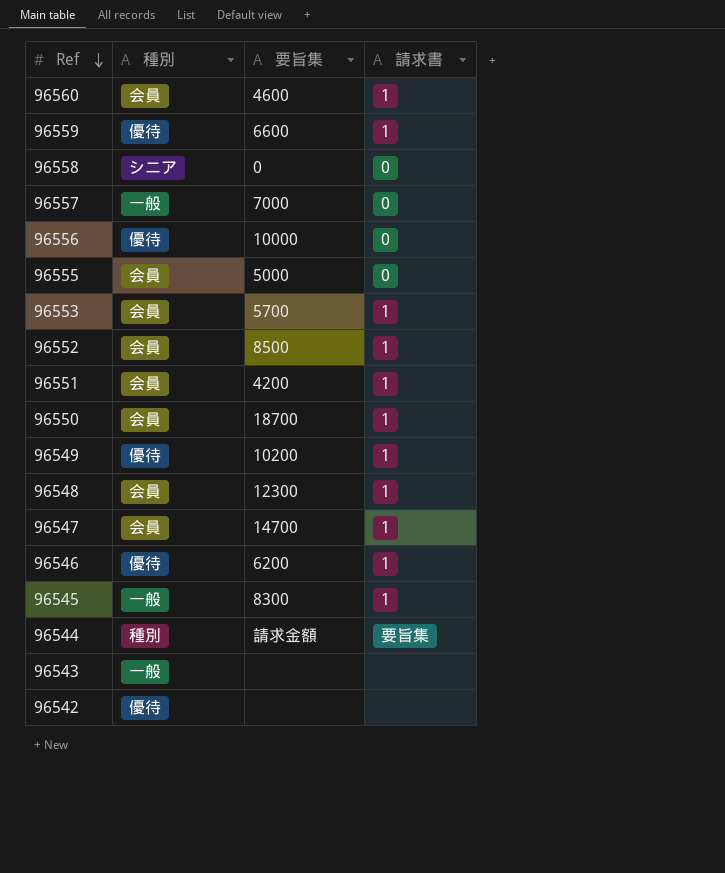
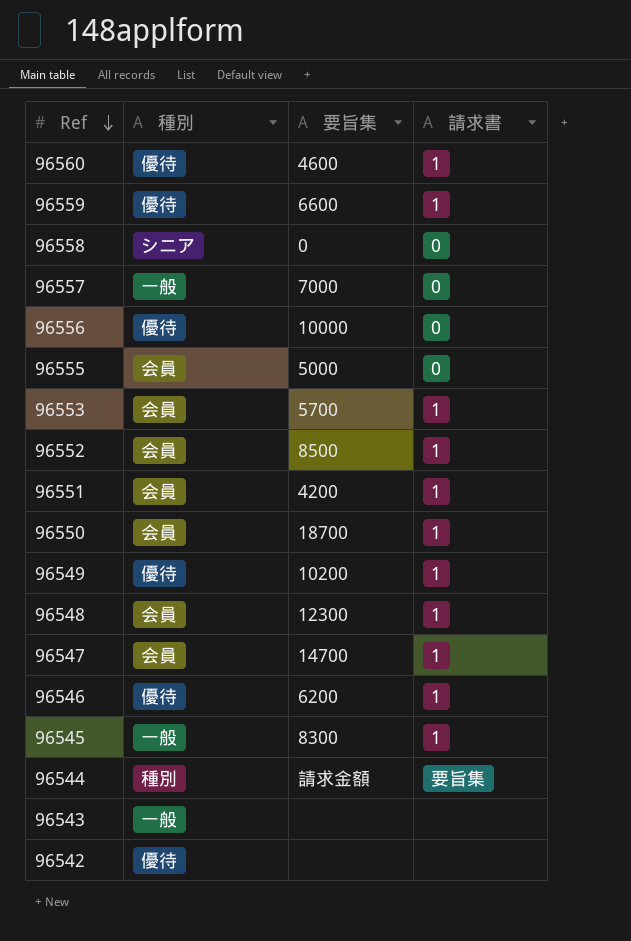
96560 | 種別: 会員 -> 優待

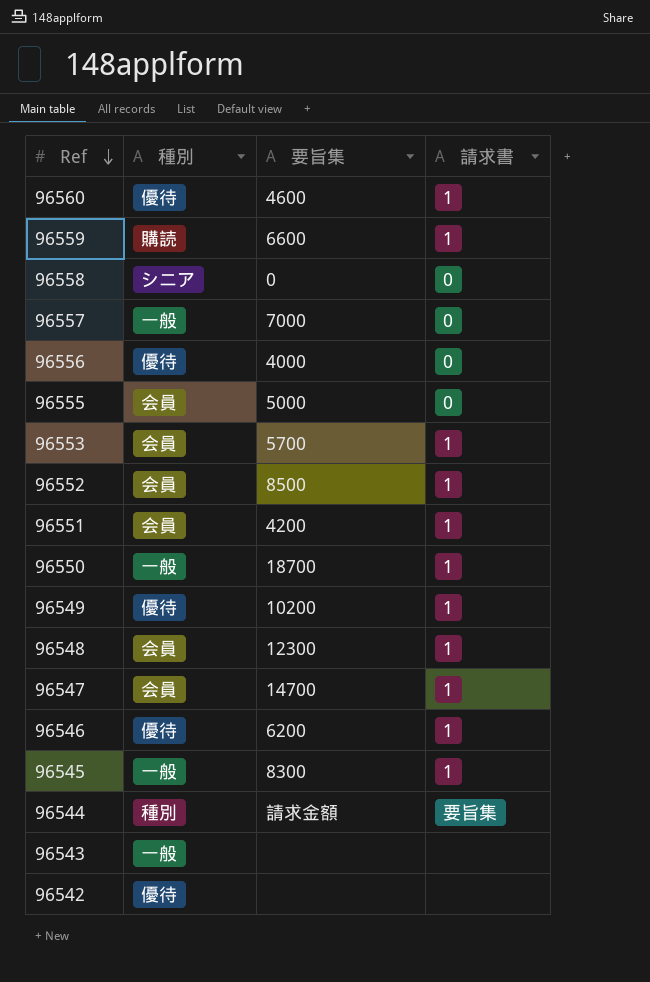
96559 | 種別: 優待 -> 購読
96556 | 要旨集: 10000 -> 4000
96550 | 種別: 会員 -> 一般

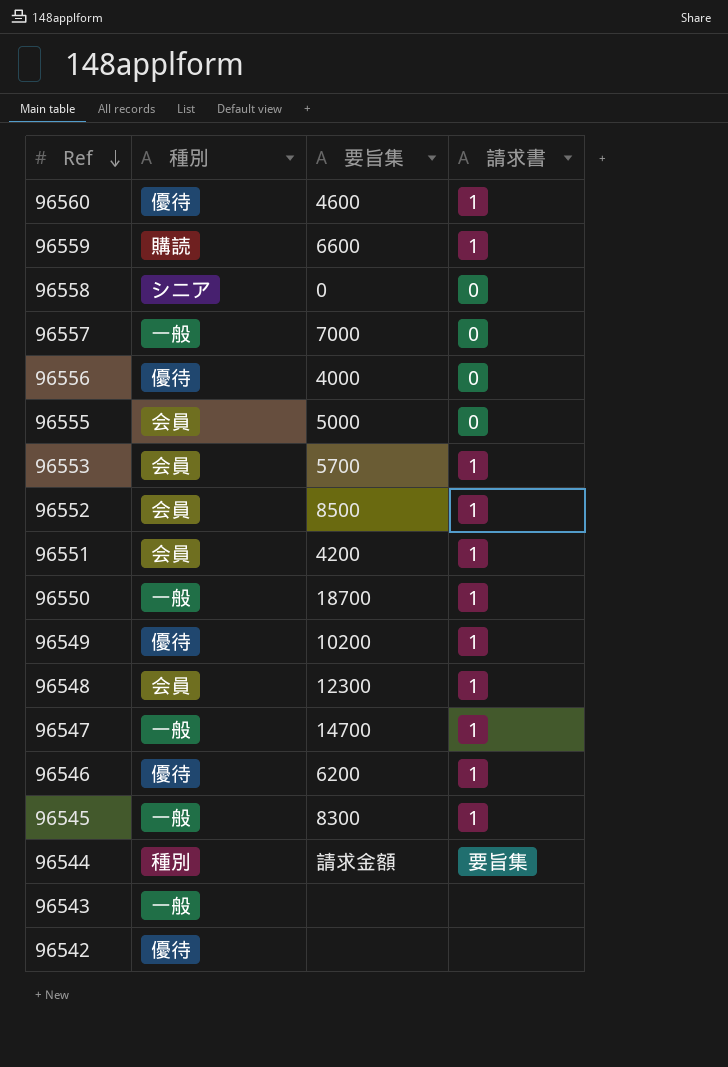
96547 | 種別: 会員 -> 一般

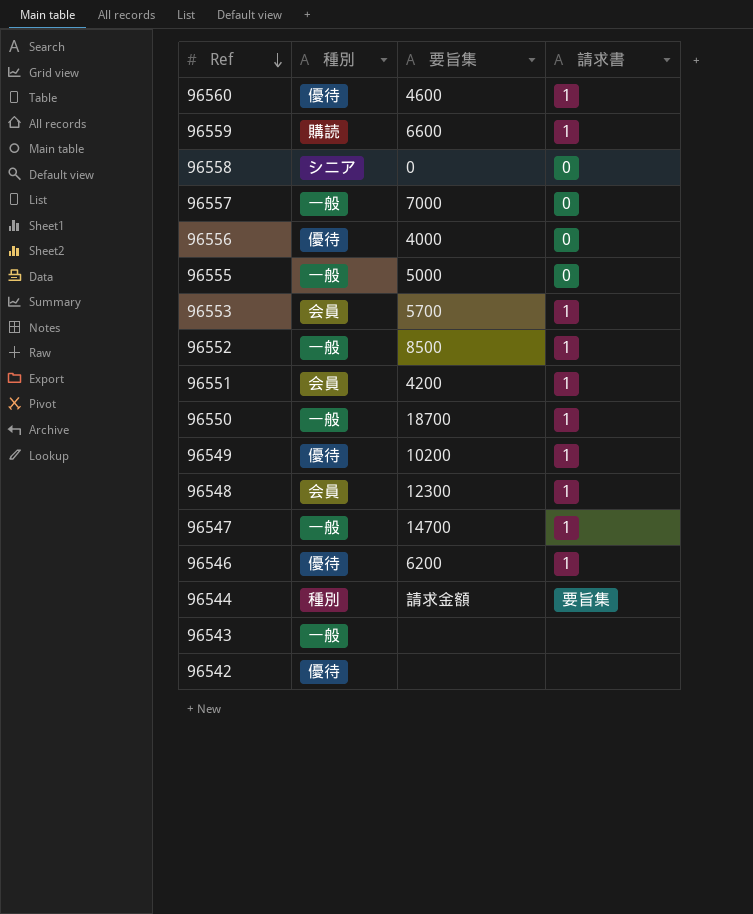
row 96545: 一般 | 8300 | 1 -> none
96555 | 種別: 会員 -> 一般
96552 | 種別: 会員 -> 一般

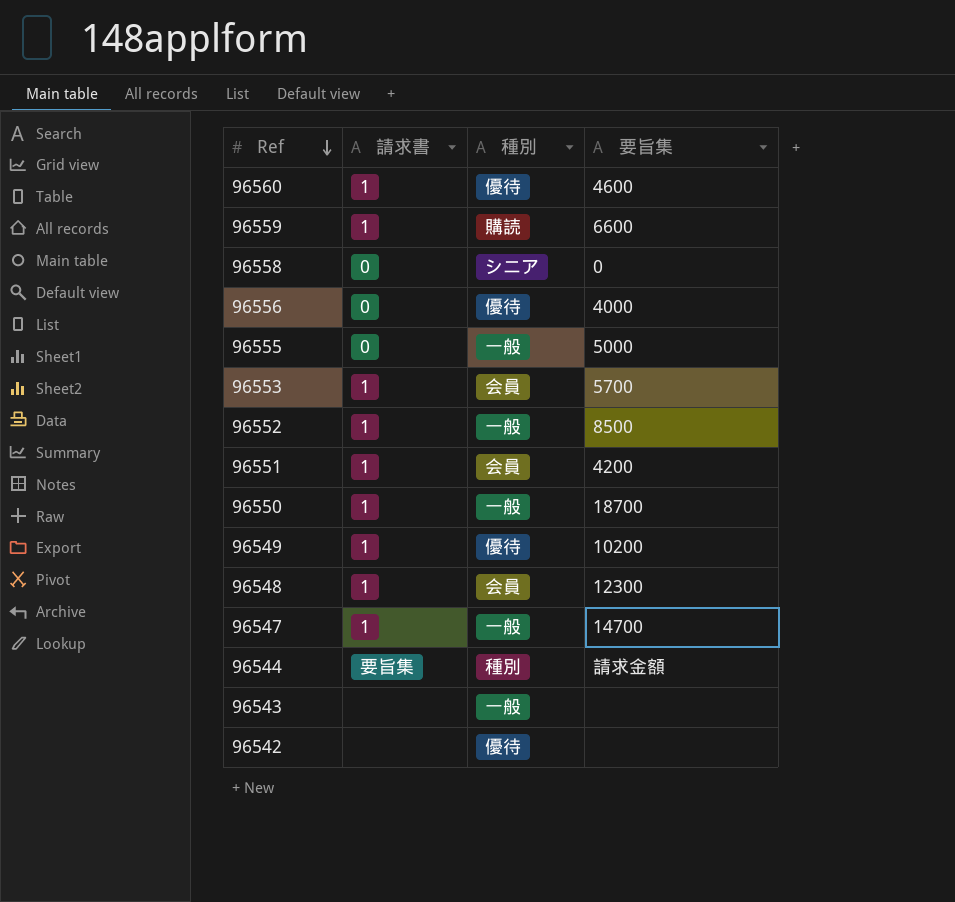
column 請求書 | position: 4 -> 2
row 96557: 一般 | 7000 | 0 -> none
row 96546: 優待 | 6200 | 1 -> none

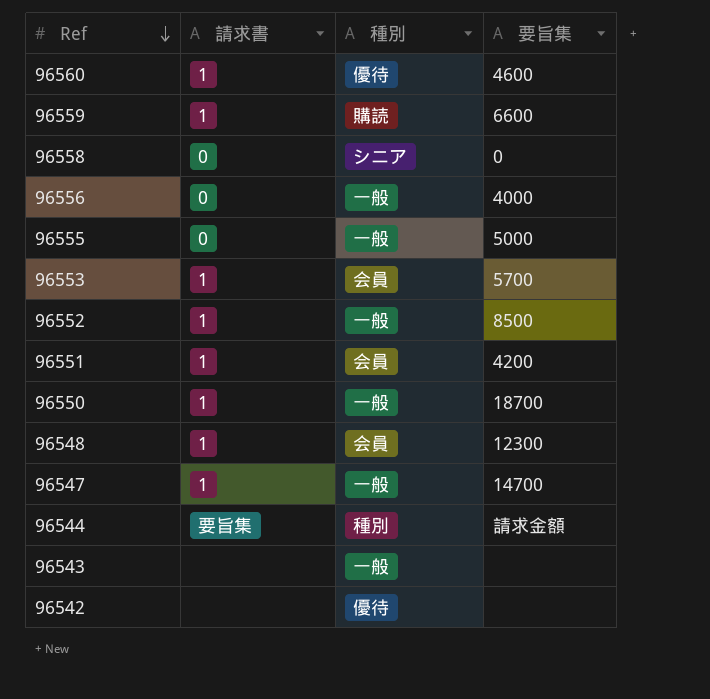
row 96549: 1 | 優待 | 10200 -> none
96556 | 種別: 優待 -> 一般

